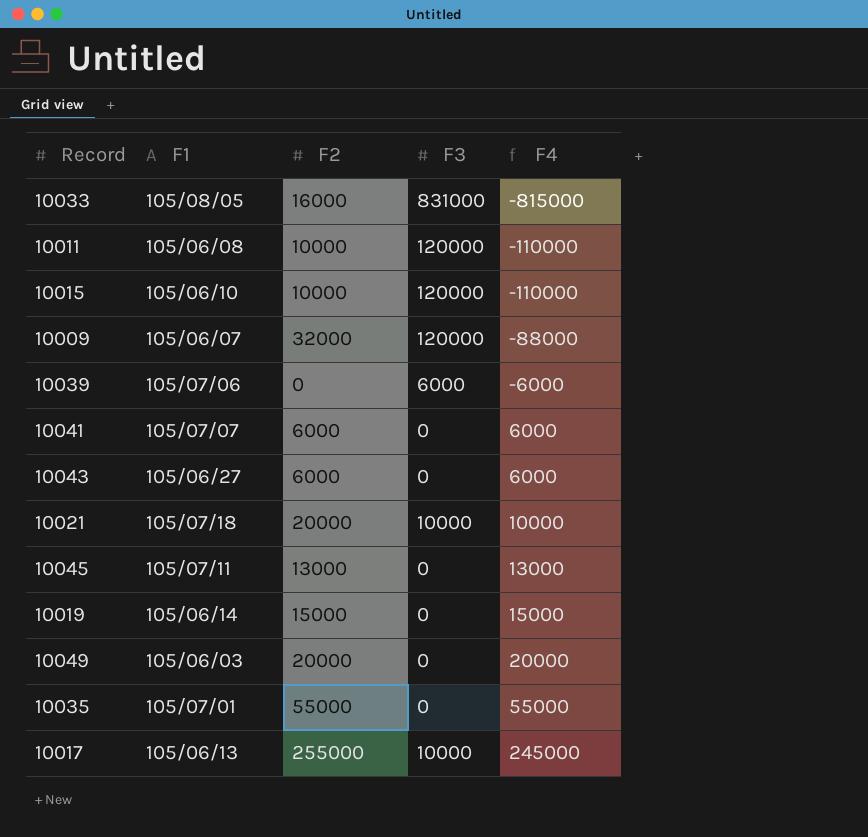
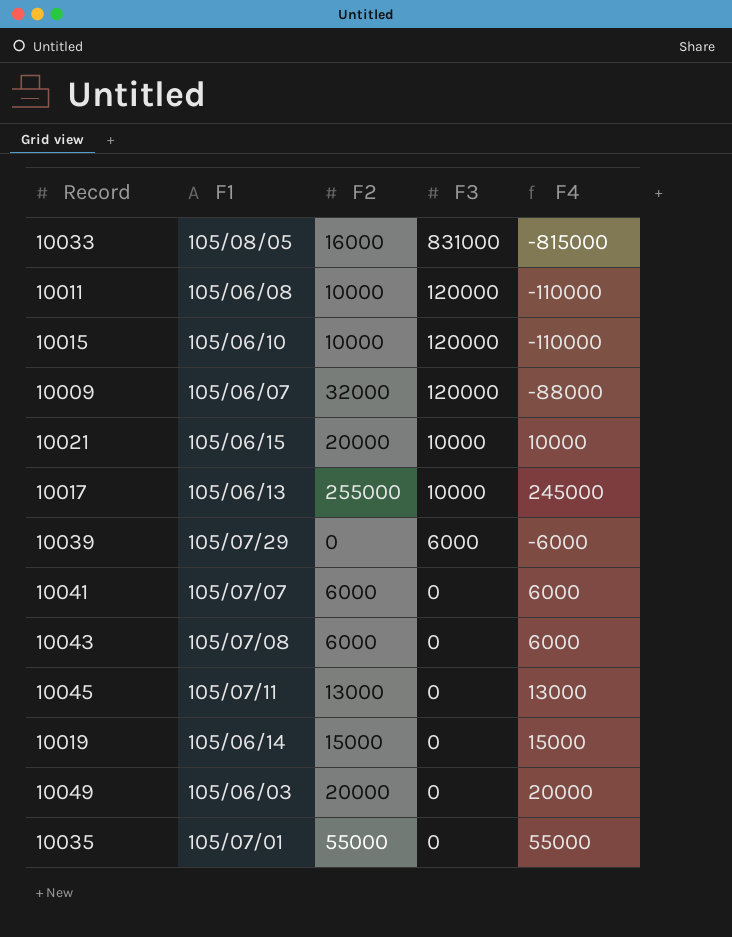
row order: F4 ascending -> F3 descending
10021 | F1: 105/07/18 -> 105/06/15
10039 | F1: 105/07/06 -> 105/07/29
10043 | F1: 105/06/27 -> 105/07/08

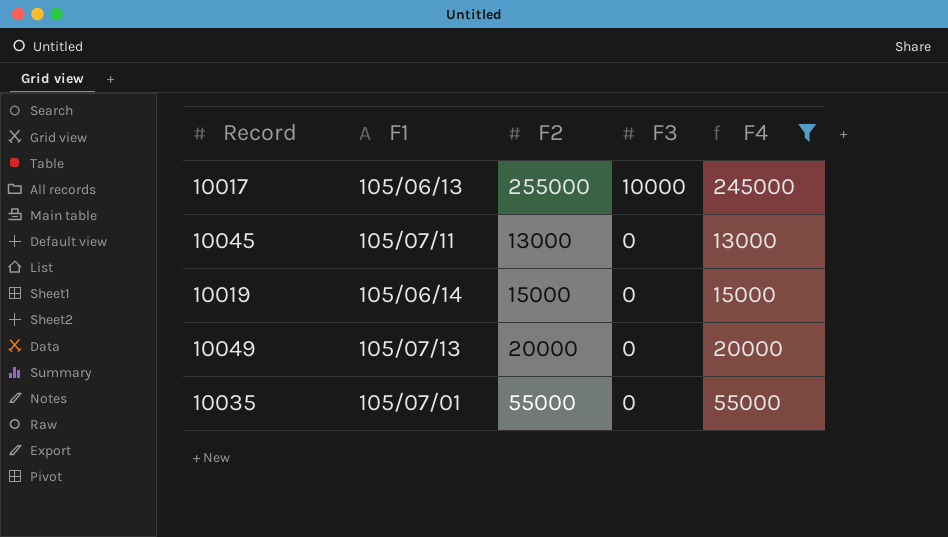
filter: none -> F4 >= 13000
10049 | F1: 105/06/03 -> 105/07/13

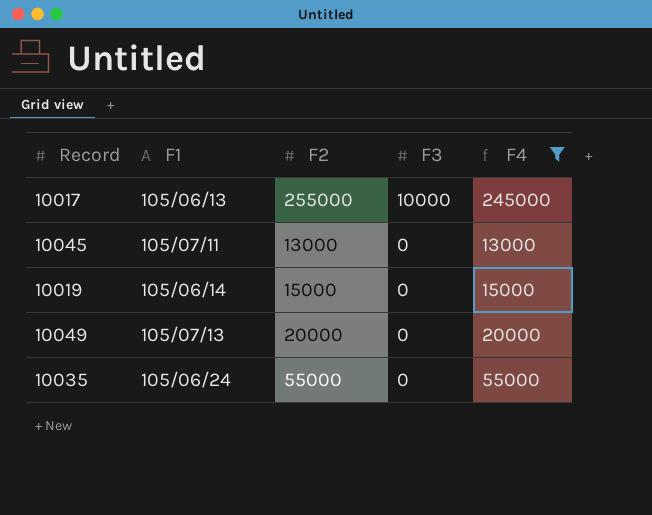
10035 | F1: 105/07/01 -> 105/06/24

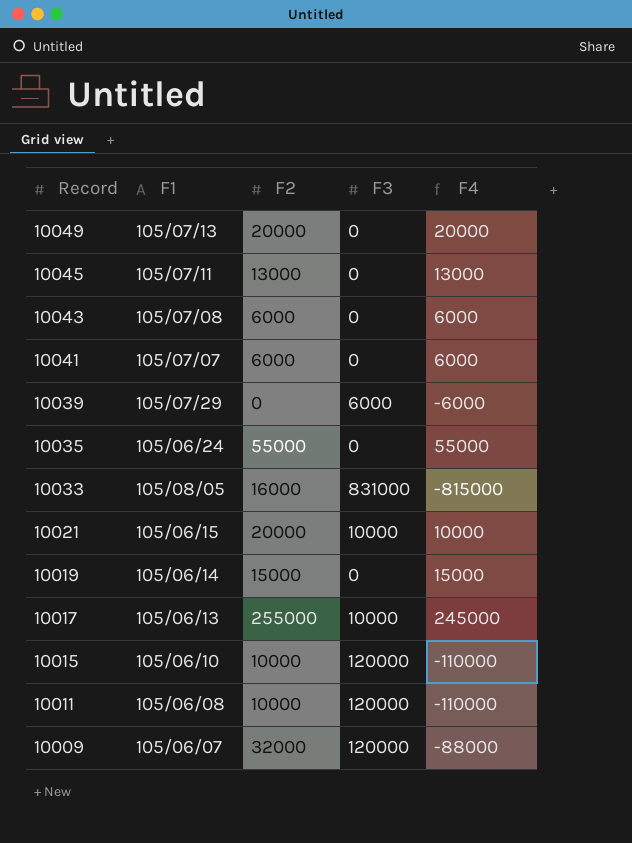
filter: F4 >= 13000 -> none
row order: F3 descending -> Record descending

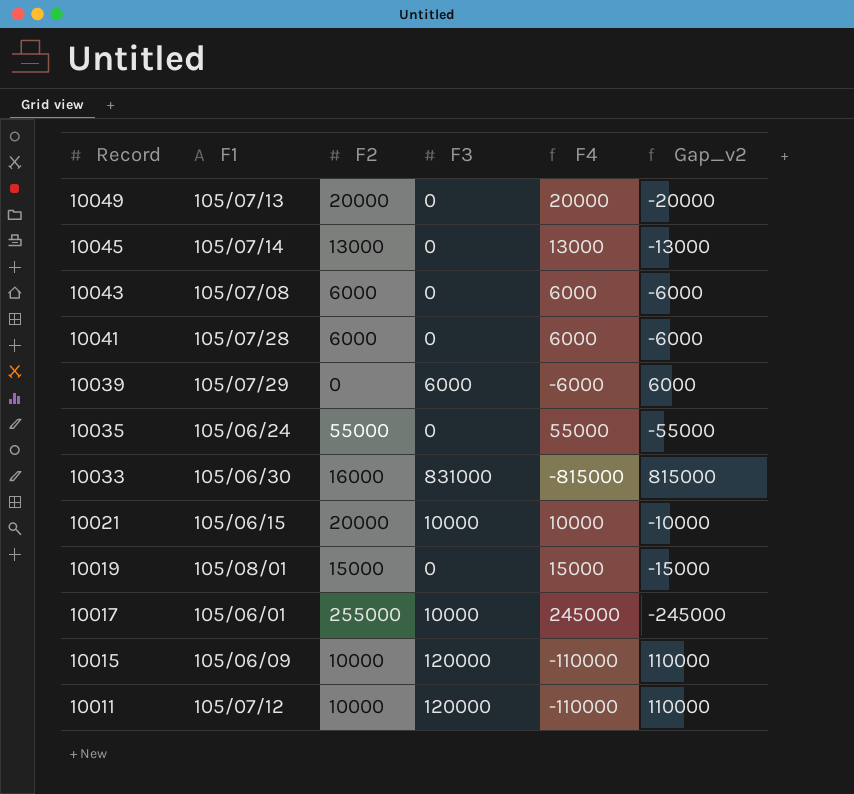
column Gap_v2 | formula: none -> [F3] - [F2]
row 10009: 105/06/07 | 32000 | 120000 | -88000 -> none
10045 | F1: 105/07/11 -> 105/07/14
10041 | F1: 105/07/07 -> 105/07/28
10033 | F1: 105/08/05 -> 105/06/30
10019 | F1: 105/06/14 -> 105/08/01
10017 | F1: 105/06/13 -> 105/06/01
10015 | F1: 105/06/10 -> 105/06/09
10011 | F1: 105/06/08 -> 105/07/12

